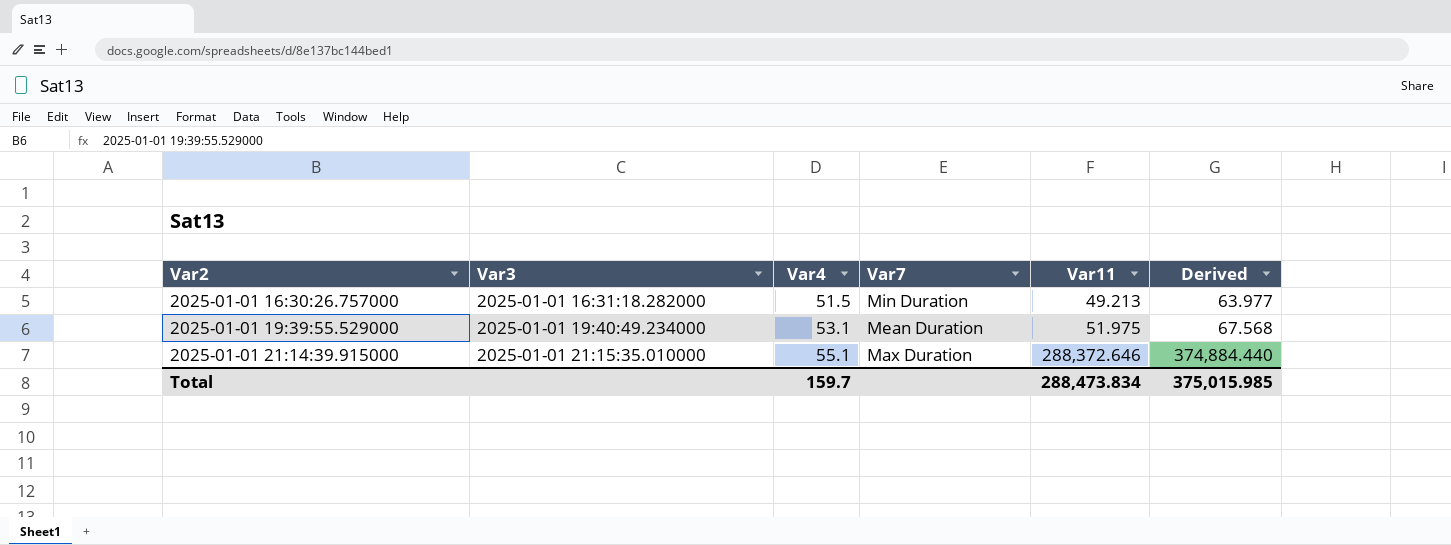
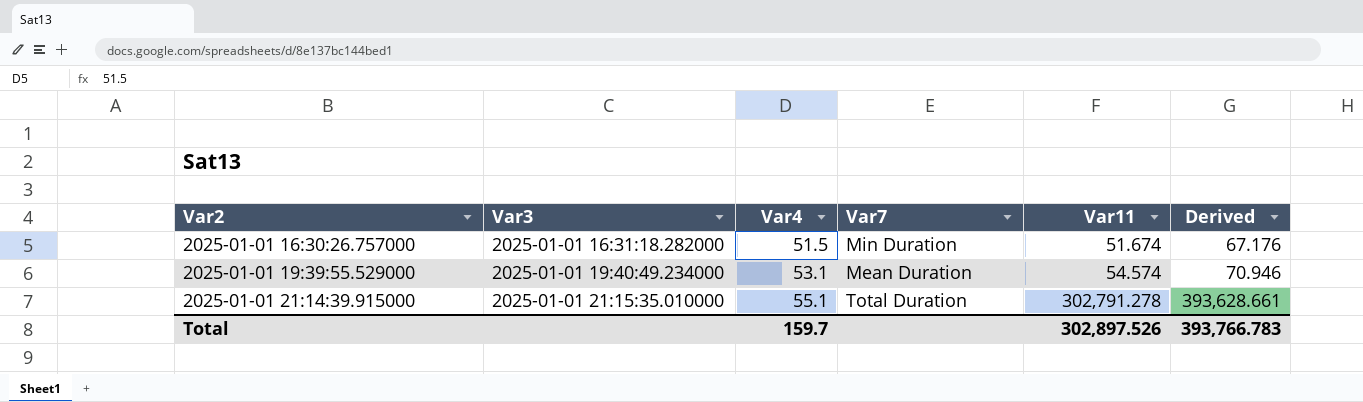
2025-01-01 16:30:26.757000 | Var11: 49.213 -> 51.674
2025-01-01 16:30:26.757000 | Derived: 63.977 -> 67.176
2025-01-01 19:39:55.529000 | Var11: 51.975 -> 54.574
2025-01-01 19:39:55.529000 | Derived: 67.568 -> 70.946
2025-01-01 21:14:39.915000 | Var7: Max Duration -> Total Duration
2025-01-01 21:14:39.915000 | Var11: 288,372.646 -> 302,791.278
2025-01-01 21:14:39.915000 | Derived: 374,884.440 -> 393,628.661
Total | Var11: 288,473.834 -> 302,897.526
Total | Derived: 375,015.985 -> 393,766.783

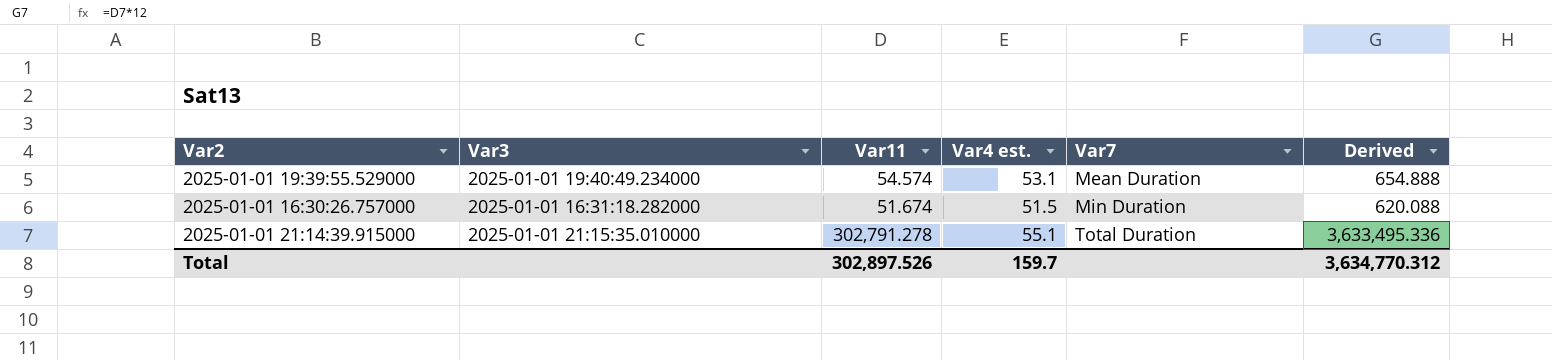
row order: Var2 ascending -> Var7 ascending
column Var11 | position: 5 -> 3
column name: Var4 -> Var4 est.
column Derived | formula: [Var11] * 1.3 -> [Var11] * 12
Total | Derived: 393,766.783 -> 3,634,770.312

